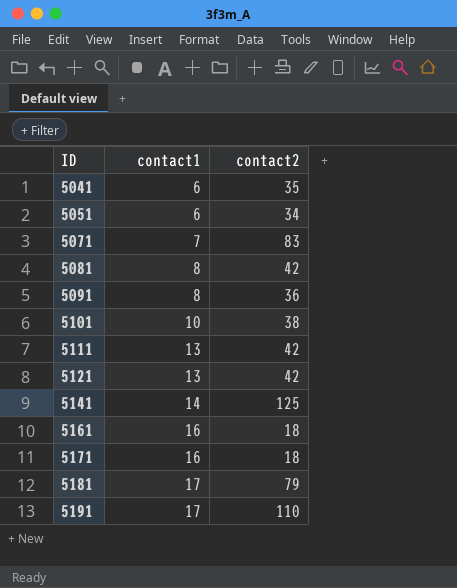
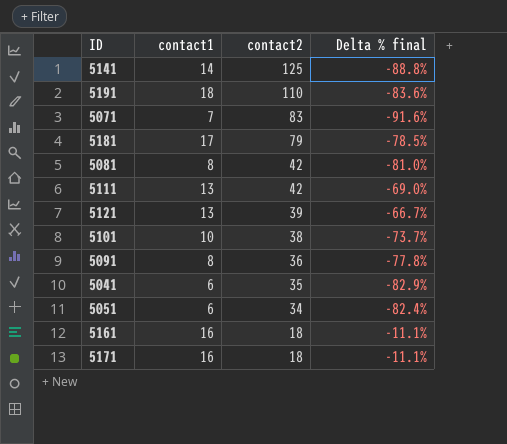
row order: ID ascending -> contact2 descending
column Delta % final | formula: none -> ([contact1] - [contact2]) / [contact2]
5191 | contact1: 17 -> 18
5121 | contact2: 42 -> 39

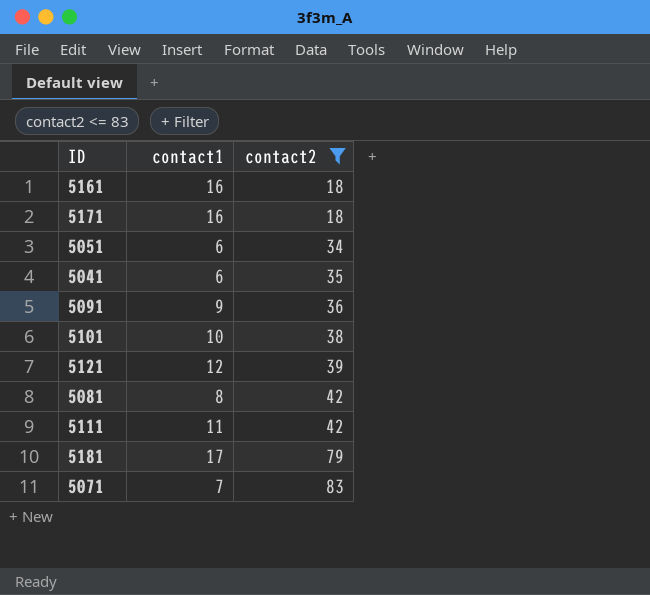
filter: none -> contact2 <= 83
row order: contact2 descending -> contact2 ascending
column Delta % final | formula: ([contact1] - [contact2]) / [contact2] -> none
5091 | contact1: 8 -> 9
5121 | contact1: 13 -> 12
5111 | contact1: 13 -> 11

